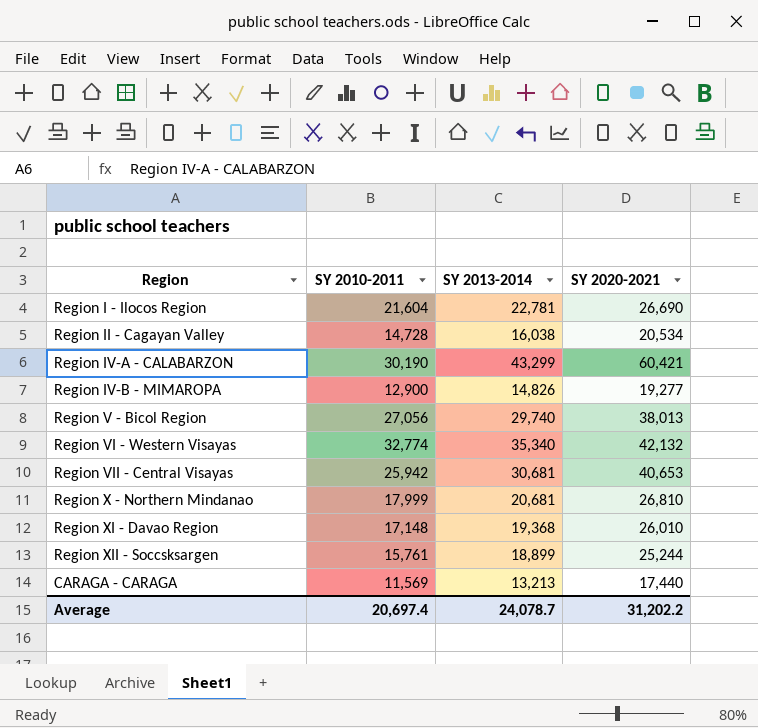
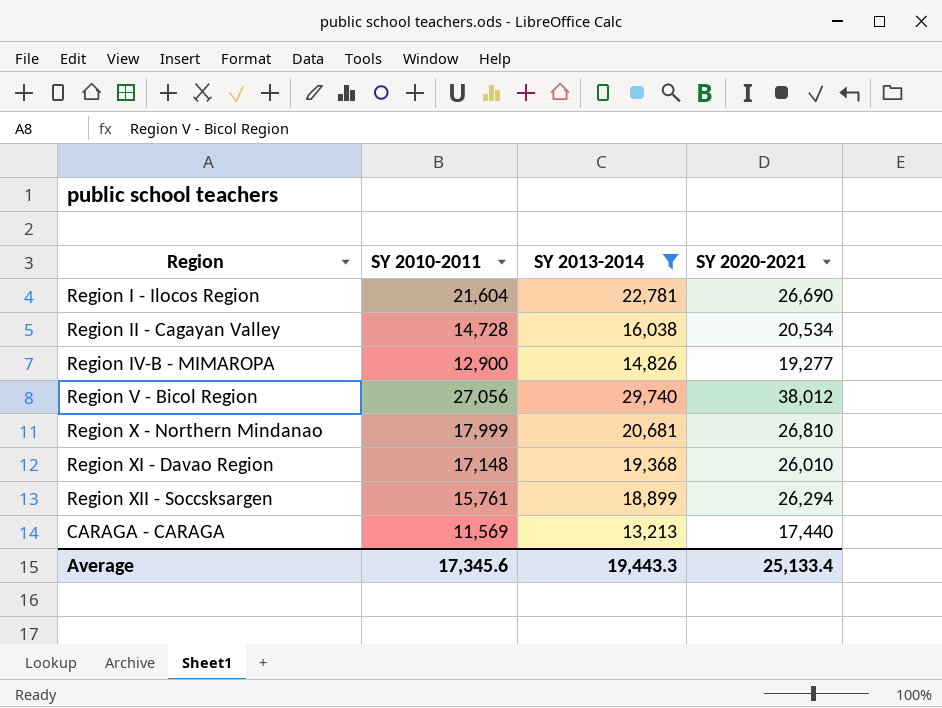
filter: none -> SY 2013-2014 <= 29,740
Region V - Bicol Region | SY 2020-2021: 38,013 -> 38,012
Region XII - Soccsksargen | SY 2020-2021: 25,244 -> 26,294
Average | SY 2010-2011: 20,697.4 -> 17,345.6
Average | SY 2013-2014: 24,078.7 -> 19,443.3
Average | SY 2020-2021: 31,202.2 -> 25,133.4

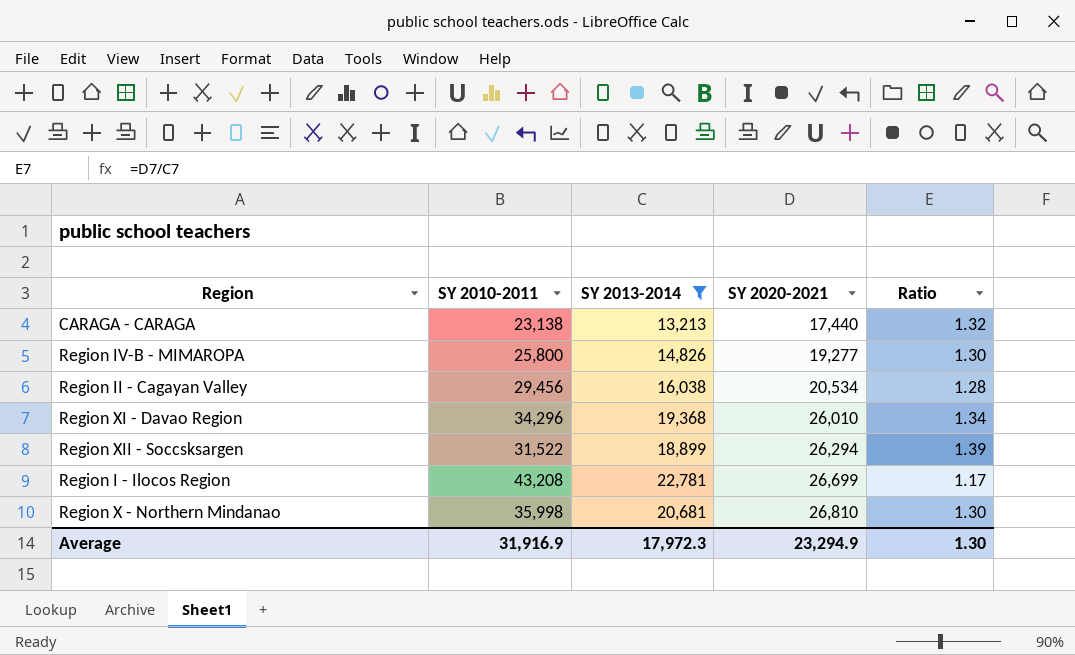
row order: none -> SY 2020-2021 ascending
column Ratio | formula: none -> [SY 2020-2021] / [SY 2013-2014]
row Region V - Bicol Region: 27,056 | 29,740 | 38,012 -> none
CARAGA - CARAGA | SY 2010-2011: 11,569 -> 23,138
Region IV-B - MIMAROPA | SY 2010-2011: 12,900 -> 25,800
Region II - Cagayan Valley | SY 2010-2011: 14,728 -> 29,456
Region XI - Davao Region | SY 2010-2011: 17,148 -> 34,296
Region XII - Soccsksargen | SY 2010-2011: 15,761 -> 31,522
Region I - Ilocos Region | SY 2010-2011: 21,604 -> 43,208
Region I - Ilocos Region | SY 2020-2021: 26,690 -> 26,699
Region X - Northern Mindanao | SY 2010-2011: 17,999 -> 35,998
Average | SY 2010-2011: 17,345.6 -> 31,916.9
Average | SY 2013-2014: 19,443.3 -> 17,972.3
Average | SY 2020-2021: 25,133.4 -> 23,294.9

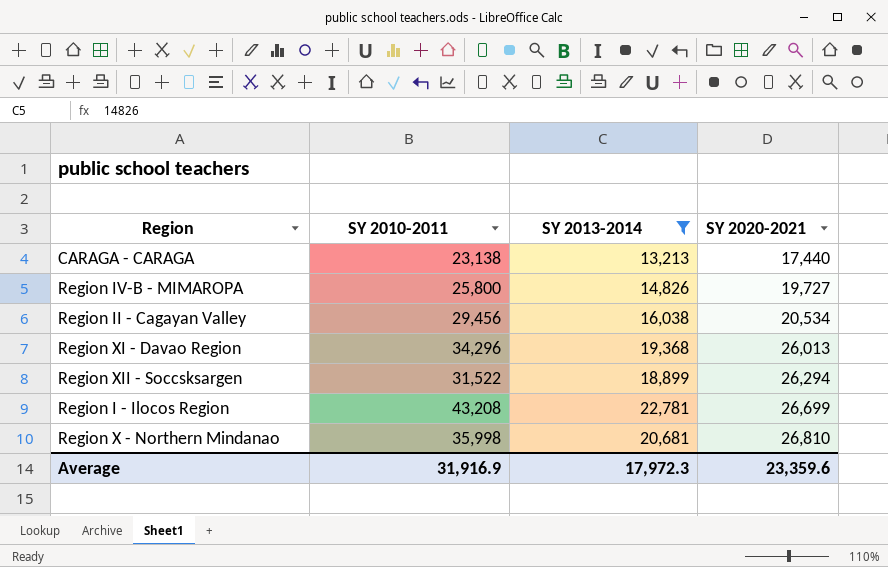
column Ratio | formula: [SY 2020-2021] / [SY 2013-2014] -> none
Region IV-B - MIMAROPA | SY 2020-2021: 19,277 -> 19,727
Region XI - Davao Region | SY 2020-2021: 26,010 -> 26,013
Average | SY 2020-2021: 23,294.9 -> 23,359.6

